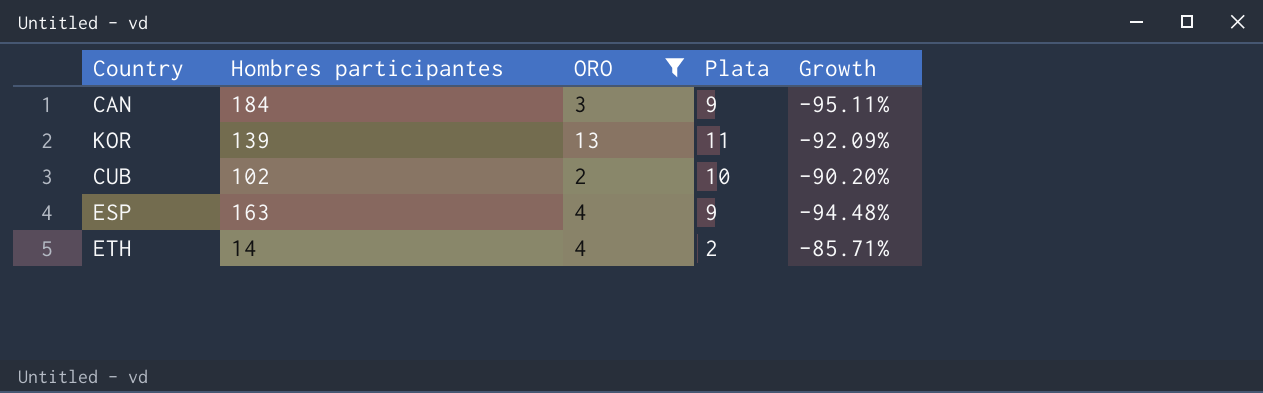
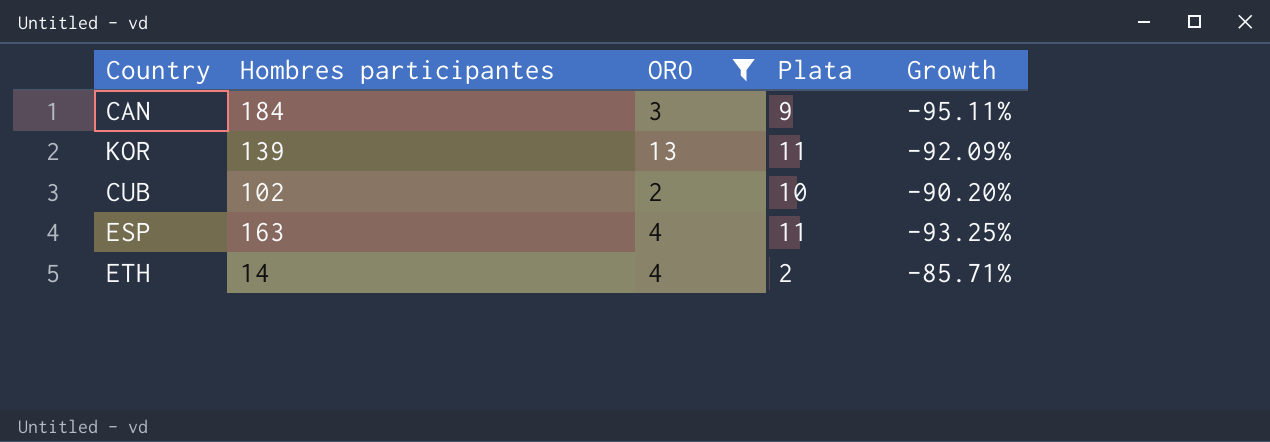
ESP | Plata: 9 -> 11
ESP | Growth: -94.48% -> -93.25%

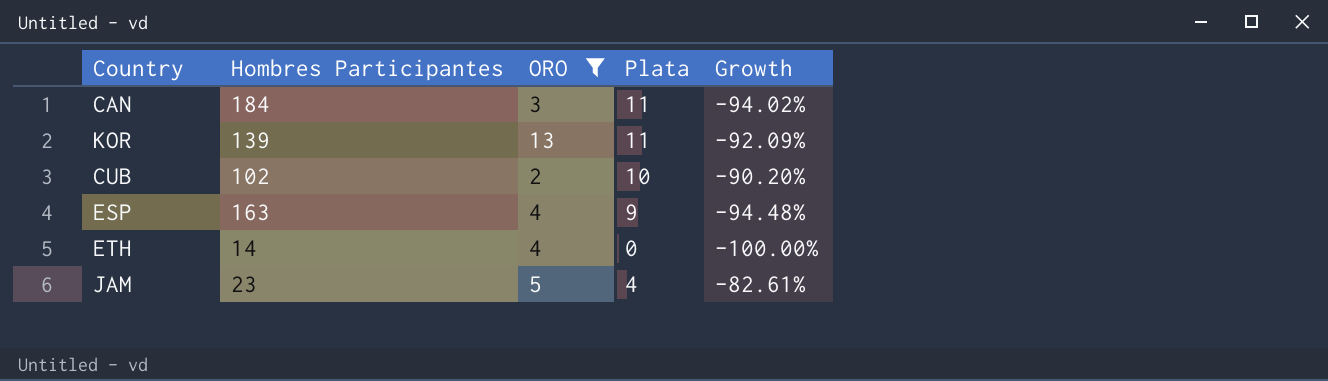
column name: Hombres participantes -> Hombres Participantes
CAN | Plata: 9 -> 11
CAN | Growth: -95.11% -> -94.02%
ESP | Plata: 11 -> 9
ESP | Growth: -93.25% -> -94.48%
ETH | Plata: 2 -> 0
ETH | Growth: -85.71% -> -100.00%
row JAM: none -> 23 | 5 | 4 | -82.61%

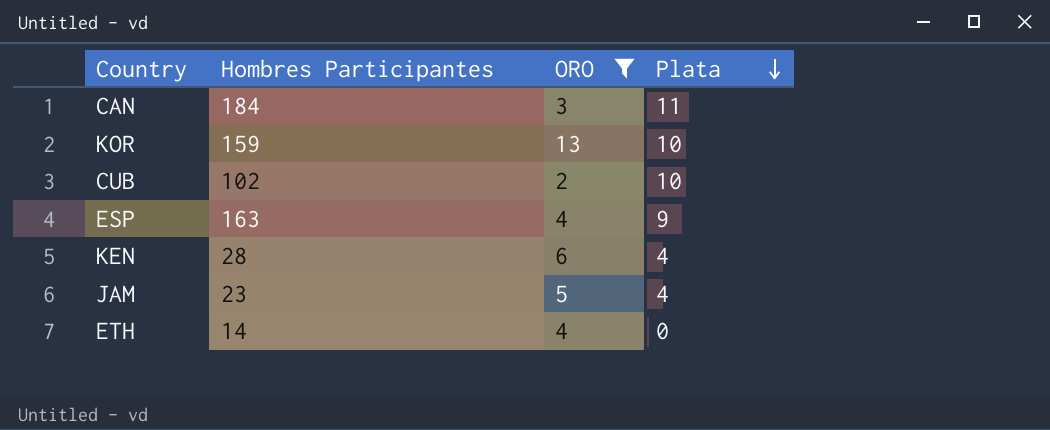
row order: none -> Plata descending
column Growth | formula: ([Plata] - [Hombres Participantes]) / [Hombres Participantes] -> none
KOR | Hombres Participantes: 139 -> 159
KOR | Plata: 11 -> 10
row KEN: none -> 28 | 6 | 4

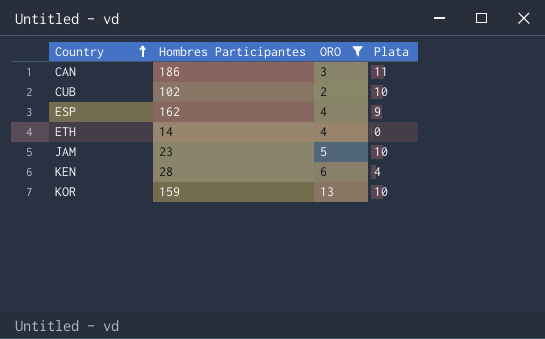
row order: Plata descending -> Country ascending
CAN | Hombres Participantes: 184 -> 186
ESP | Hombres Participantes: 163 -> 162
JAM | Plata: 4 -> 10

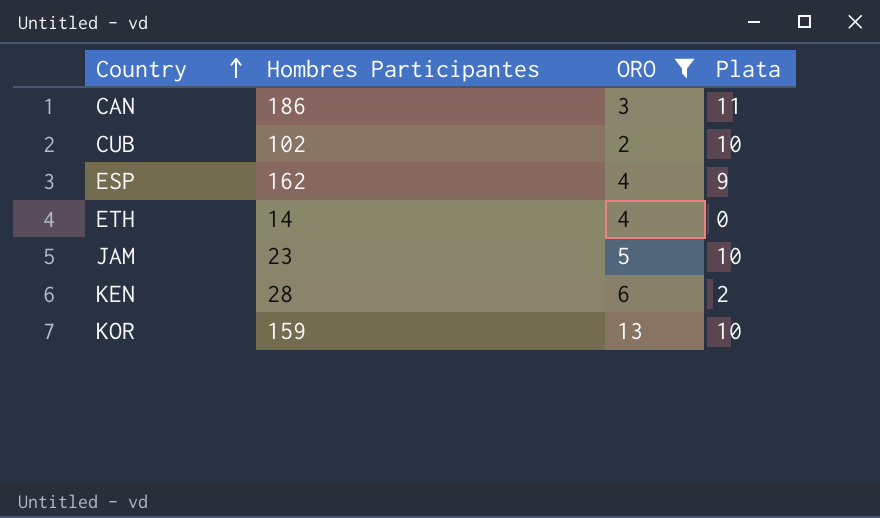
KEN | Plata: 4 -> 2

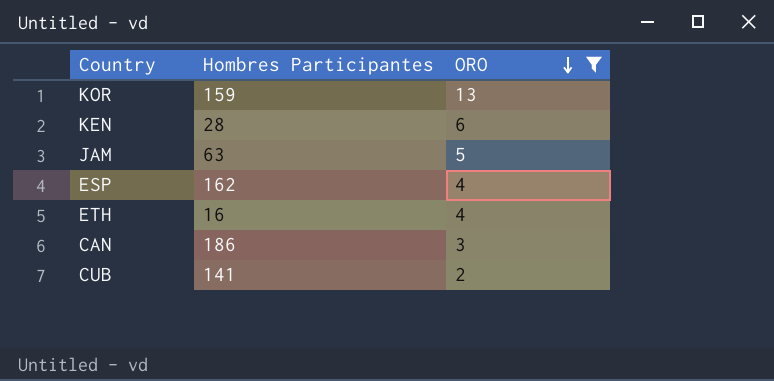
row order: Country ascending -> ORO descending
column Plata | position: 4 -> none
JAM | Hombres Participantes: 23 -> 63
ETH | Hombres Participantes: 14 -> 16
CUB | Hombres Participantes: 102 -> 141

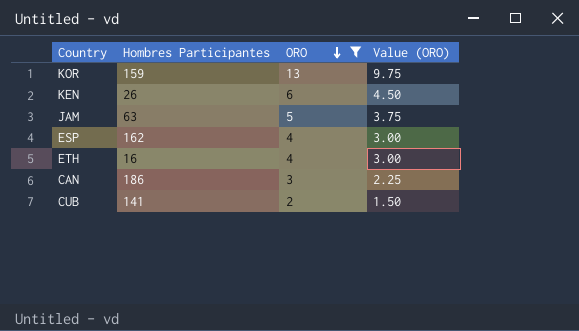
column Value (ORO) | formula: none -> [ORO] * 0.75
KEN | Hombres Participantes: 28 -> 26

